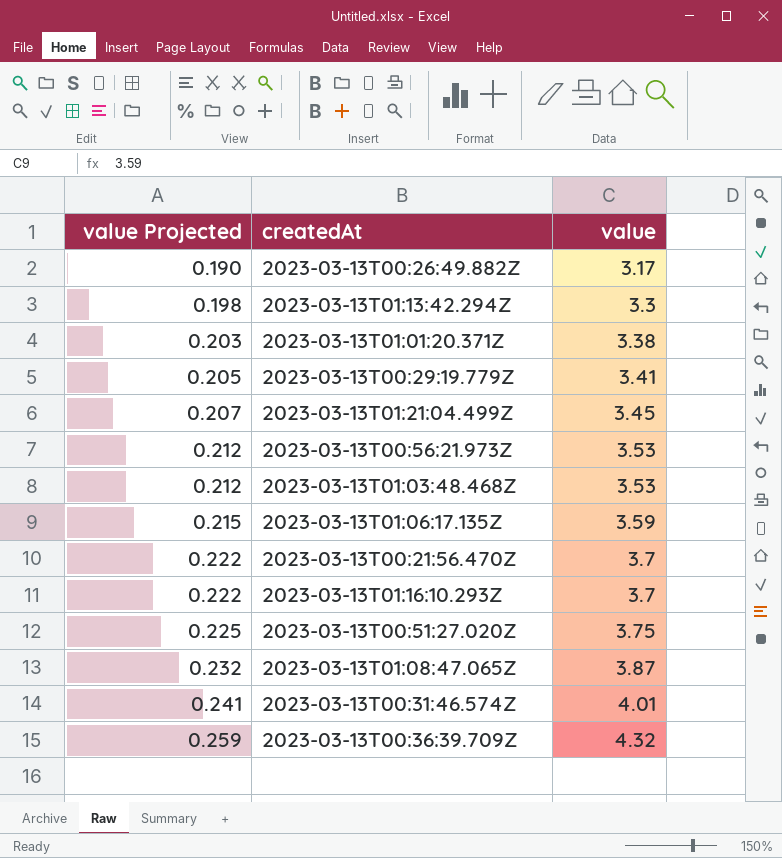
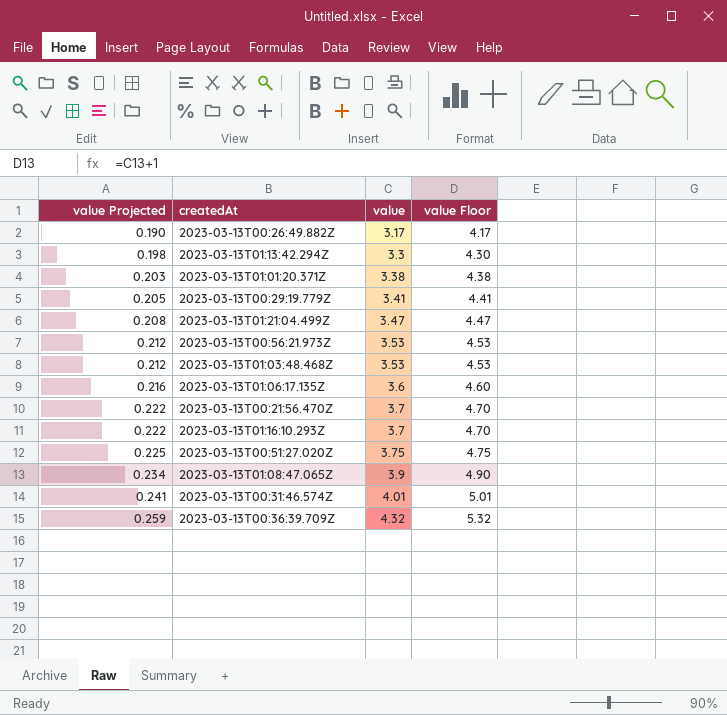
column value Floor | formula: none -> [value] + 1
2023-03-13T01:21:04.499Z | value Projected: 0.207 -> 0.208
2023-03-13T01:21:04.499Z | value: 3.45 -> 3.47
2023-03-13T01:06:17.135Z | value Projected: 0.215 -> 0.216
2023-03-13T01:06:17.135Z | value: 3.59 -> 3.6
2023-03-13T01:08:47.065Z | value Projected: 0.232 -> 0.234
2023-03-13T01:08:47.065Z | value: 3.87 -> 3.9

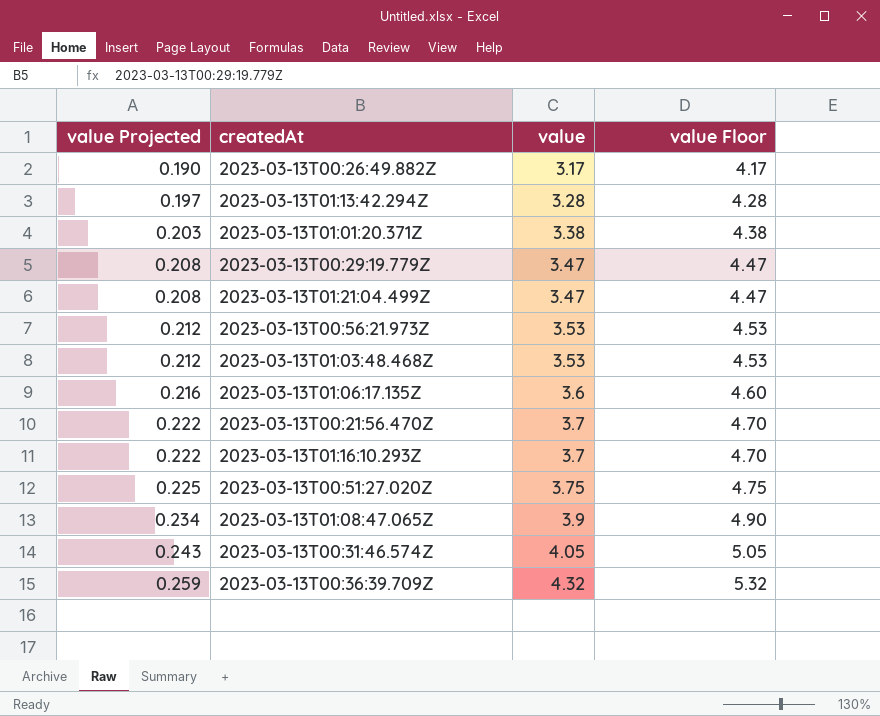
2023-03-13T01:13:42.294Z | value Projected: 0.198 -> 0.197
2023-03-13T01:13:42.294Z | value: 3.3 -> 3.28
2023-03-13T01:13:42.294Z | value Floor: 4.30 -> 4.28
2023-03-13T00:29:19.779Z | value Projected: 0.205 -> 0.208
2023-03-13T00:29:19.779Z | value: 3.41 -> 3.47
2023-03-13T00:29:19.779Z | value Floor: 4.41 -> 4.47
2023-03-13T00:31:46.574Z | value Projected: 0.241 -> 0.243
2023-03-13T00:31:46.574Z | value: 4.01 -> 4.05
2023-03-13T00:31:46.574Z | value Floor: 5.01 -> 5.05

